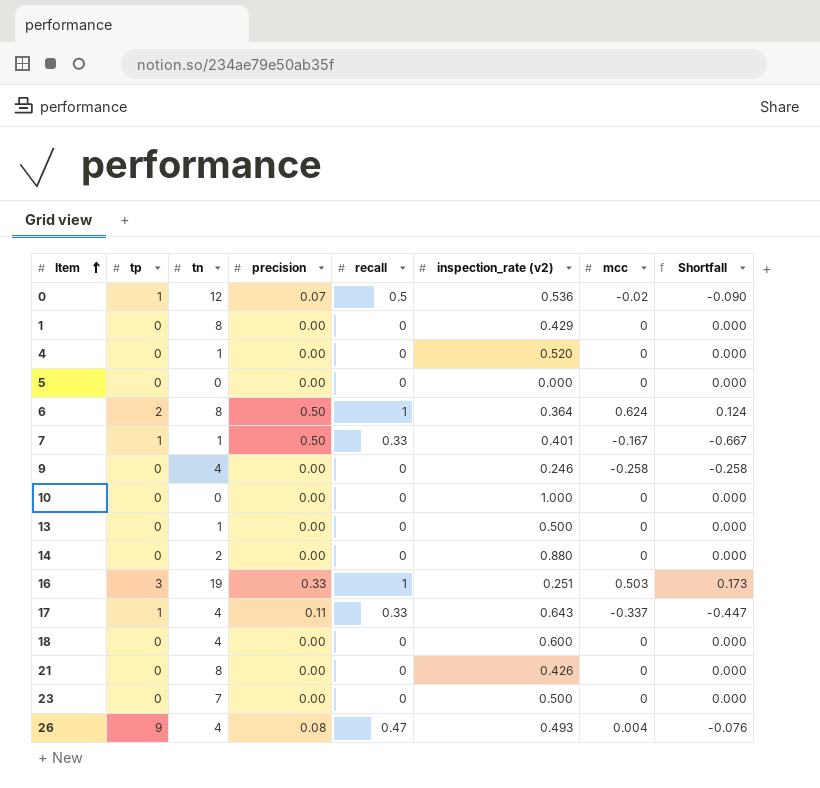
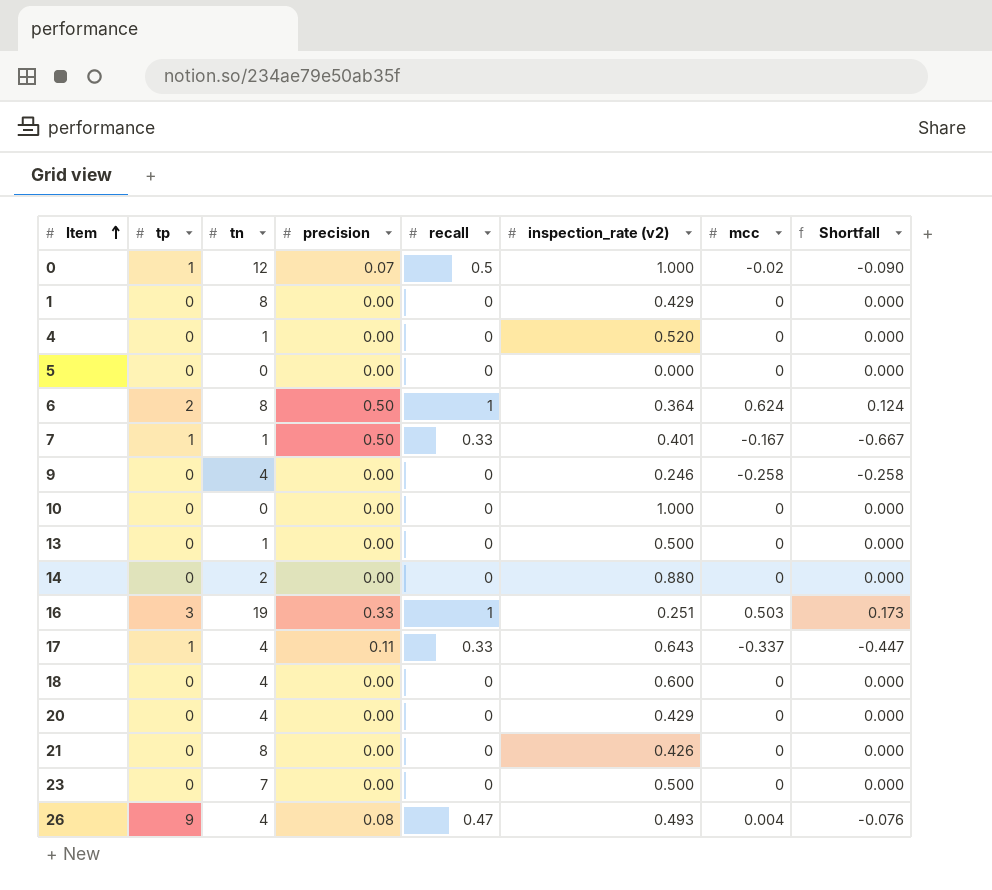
0 | inspection_rate (v2): 0.536 -> 1.000
row 20: none -> 0 | 4 | 0.00 | 0 | 0.429 | 0 | 0.000

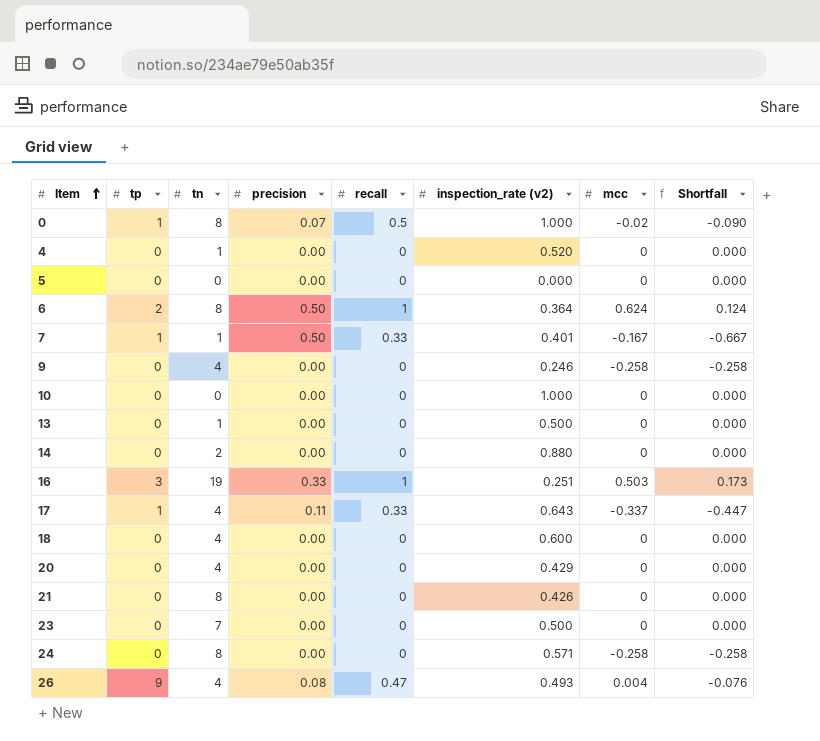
row 1: 0 | 8 | 0.00 | 0 | 0.429 | 0 | 0.000 -> none
0 | tn: 12 -> 8
row 24: none -> 0 | 8 | 0.00 | 0 | 0.571 | -0.258 | -0.258

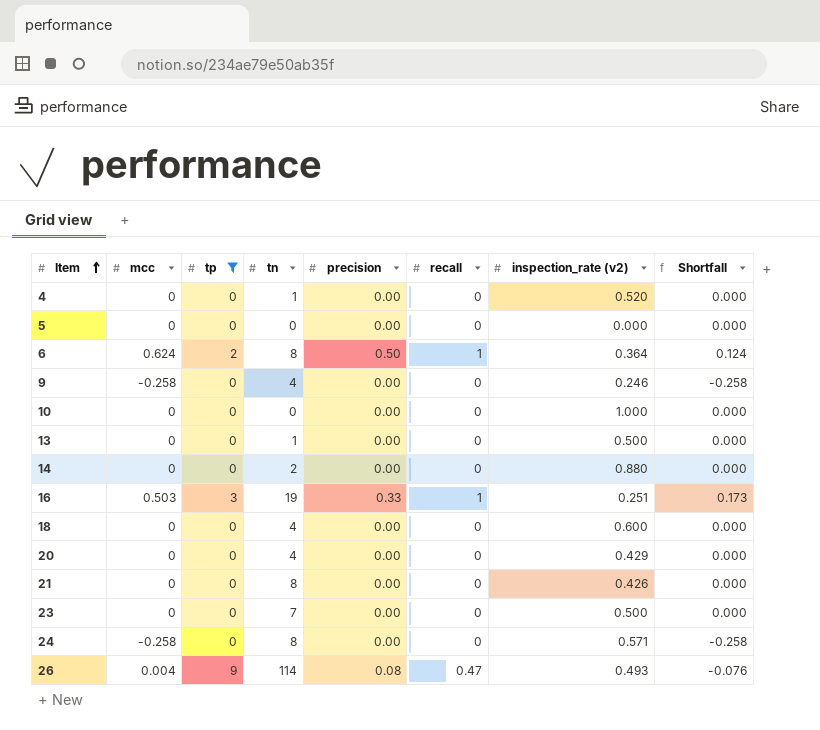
filter: none -> tp != 1
column mcc | position: 7 -> 2
26 | tn: 4 -> 114

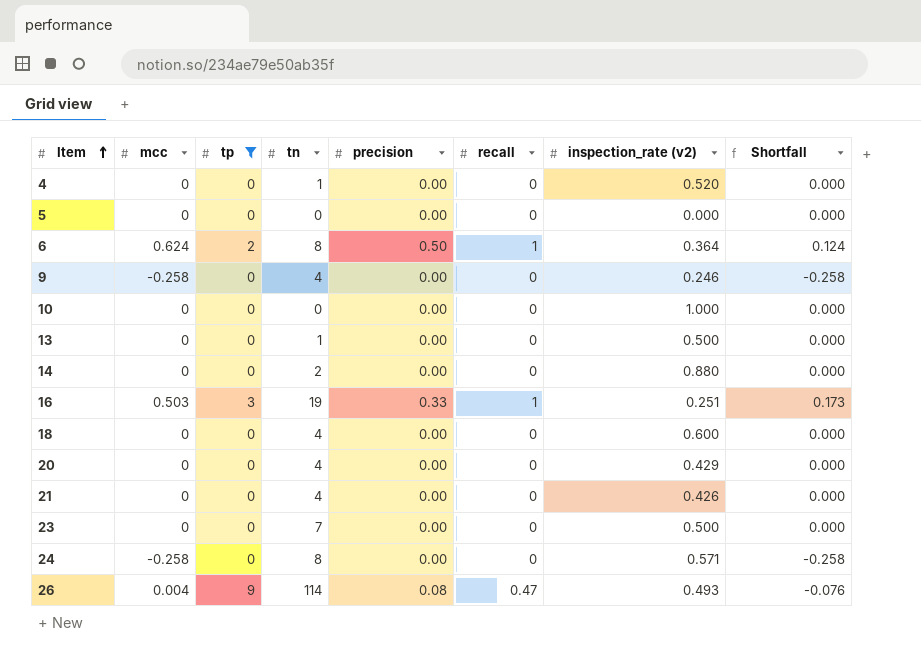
21 | tn: 8 -> 4

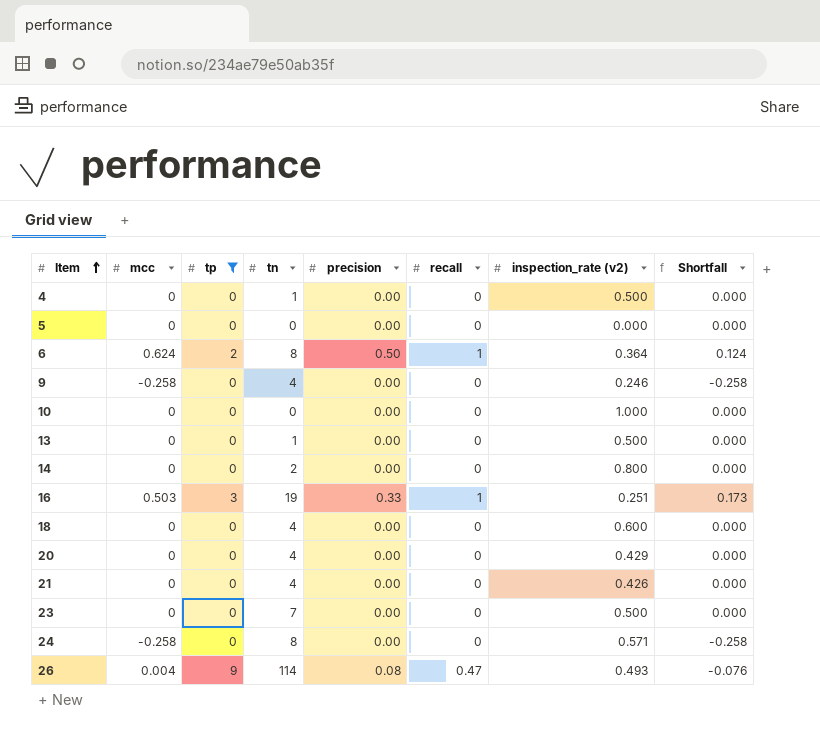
4 | inspection_rate (v2): 0.520 -> 0.500
14 | inspection_rate (v2): 0.880 -> 0.800

